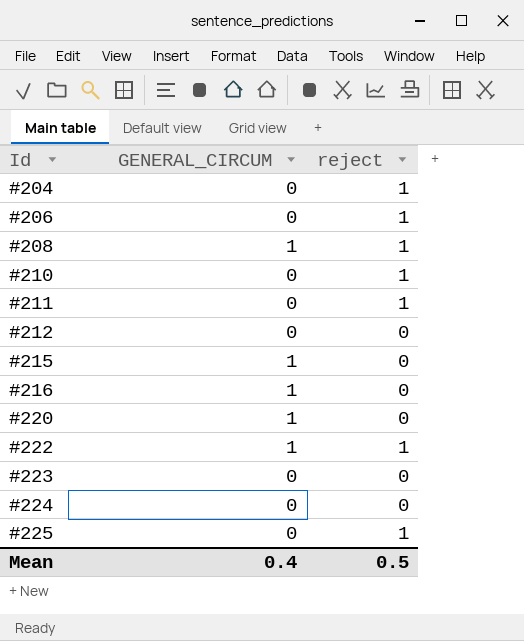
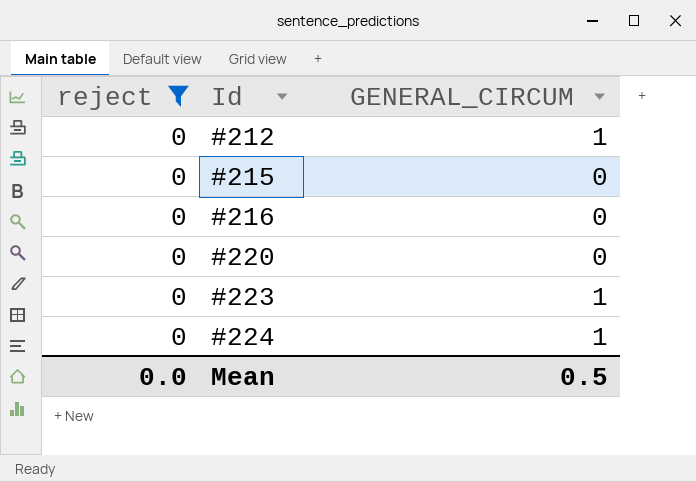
filter: none -> reject = 0
column reject | position: 3 -> 1
#212 | GENERAL_CIRCUM: 0 -> 1
#215 | GENERAL_CIRCUM: 1 -> 0
#216 | GENERAL_CIRCUM: 1 -> 0
#220 | GENERAL_CIRCUM: 1 -> 0
#223 | GENERAL_CIRCUM: 0 -> 1
#224 | GENERAL_CIRCUM: 0 -> 1
Mean | reject: 0.5 -> 0.0
Mean | GENERAL_CIRCUM: 0.4 -> 0.5

